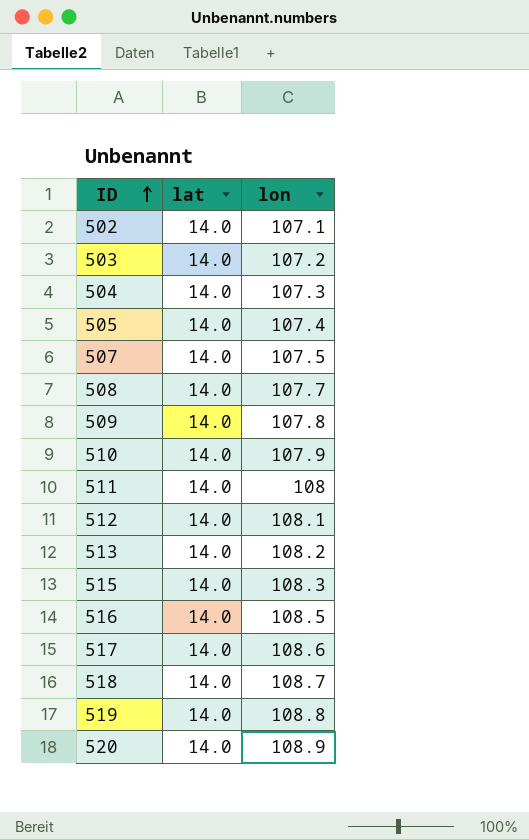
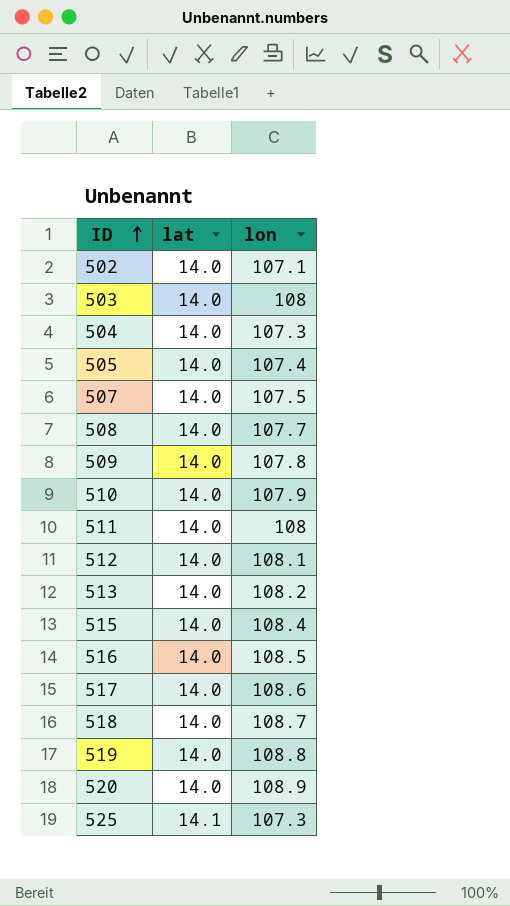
503 | lon: 107.2 -> 108
515 | lon: 108.3 -> 108.4
row 525: none -> 14.1 | 107.3

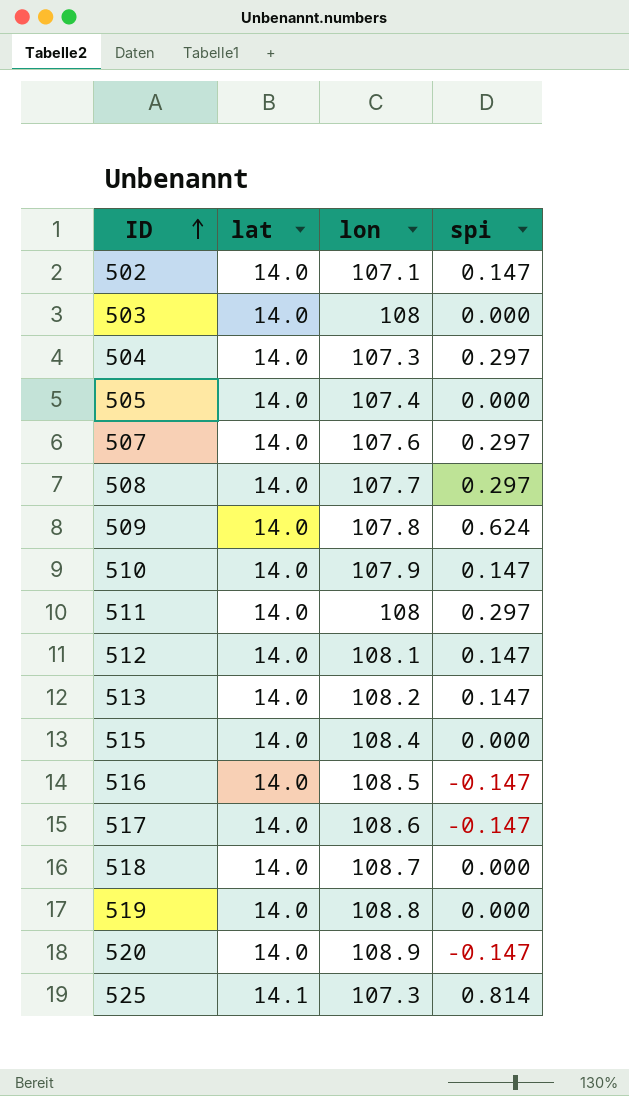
column spi | position: none -> 4
507 | lon: 107.5 -> 107.6

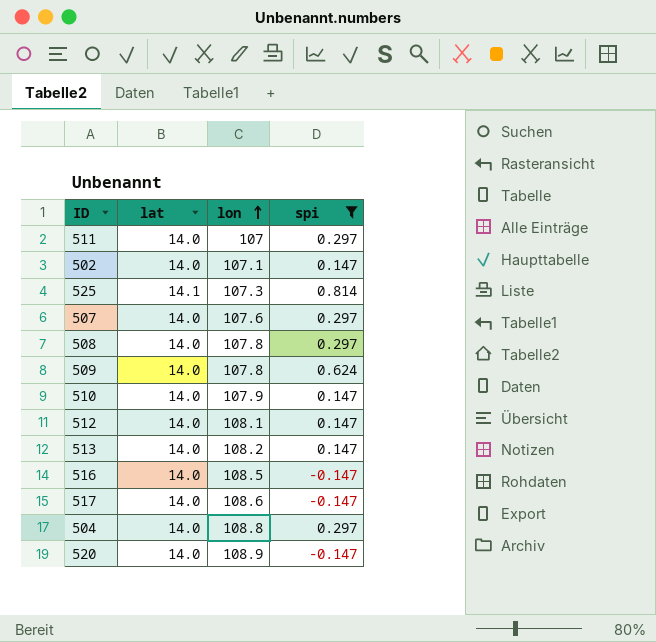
filter: none -> spi != 0.000
row order: ID ascending -> lon ascending
511 | lon: 108 -> 107
508 | lon: 107.7 -> 107.8
504 | lon: 107.3 -> 108.8

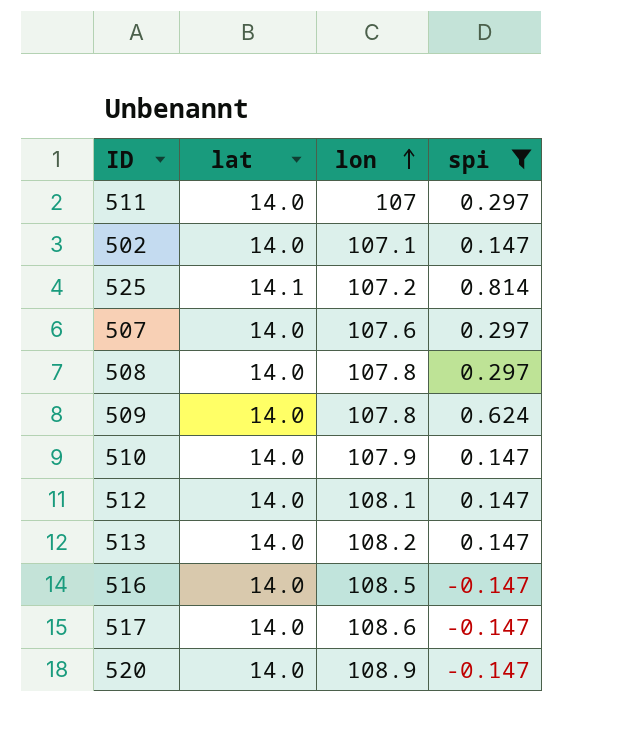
row 504: 14.0 | 108.8 | 0.297 -> none
525 | lon: 107.3 -> 107.2

